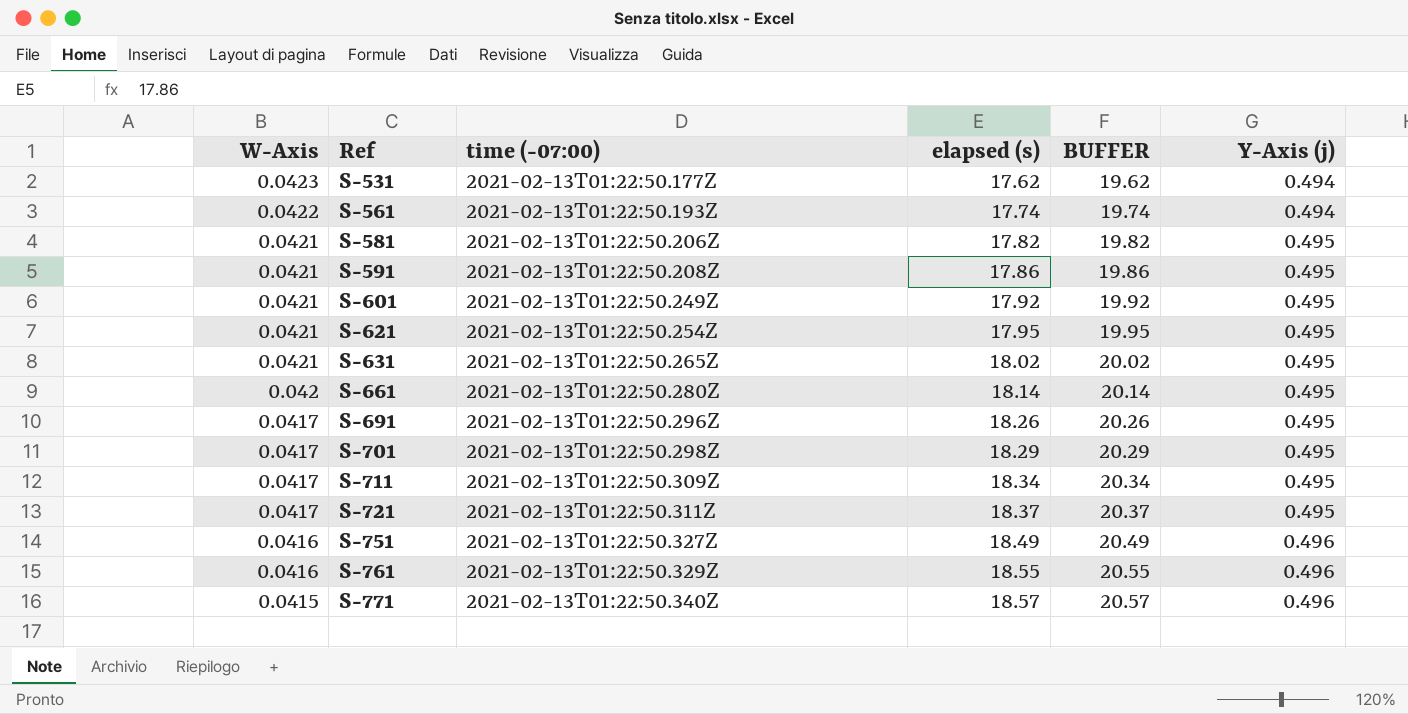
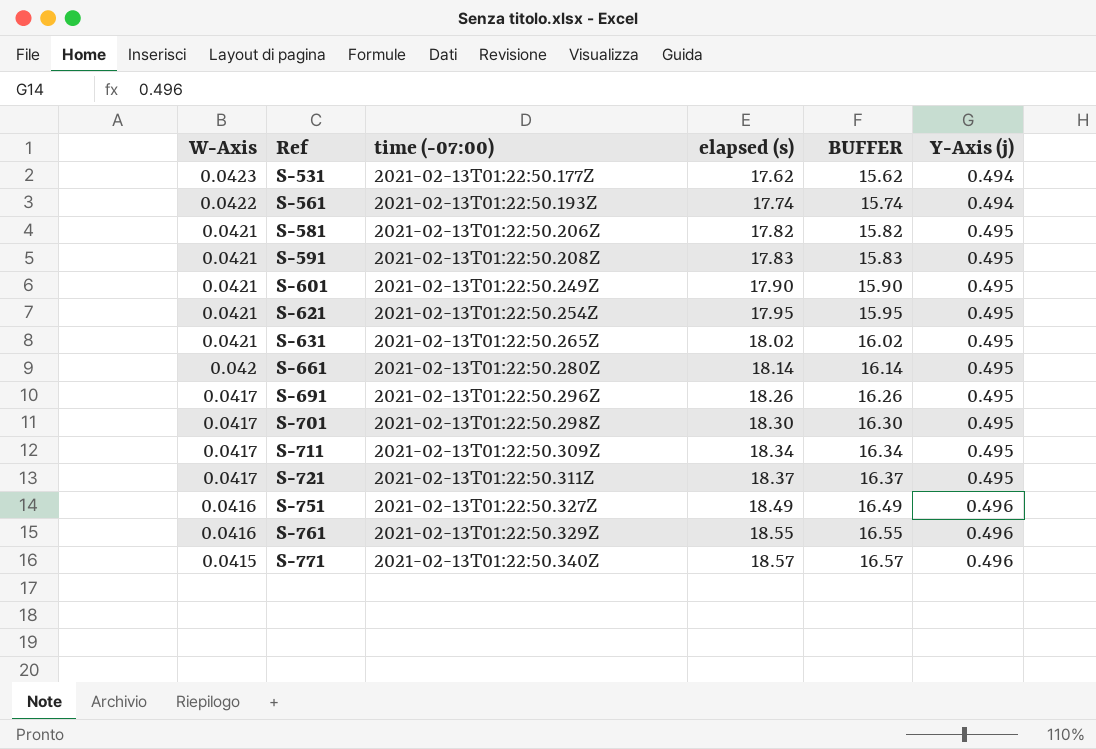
column BUFFER | formula: [elapsed (s)] + 2 -> [elapsed (s)] - 2
S-591 | elapsed (s): 17.86 -> 17.83
S-601 | elapsed (s): 17.92 -> 17.90
S-701 | elapsed (s): 18.29 -> 18.30

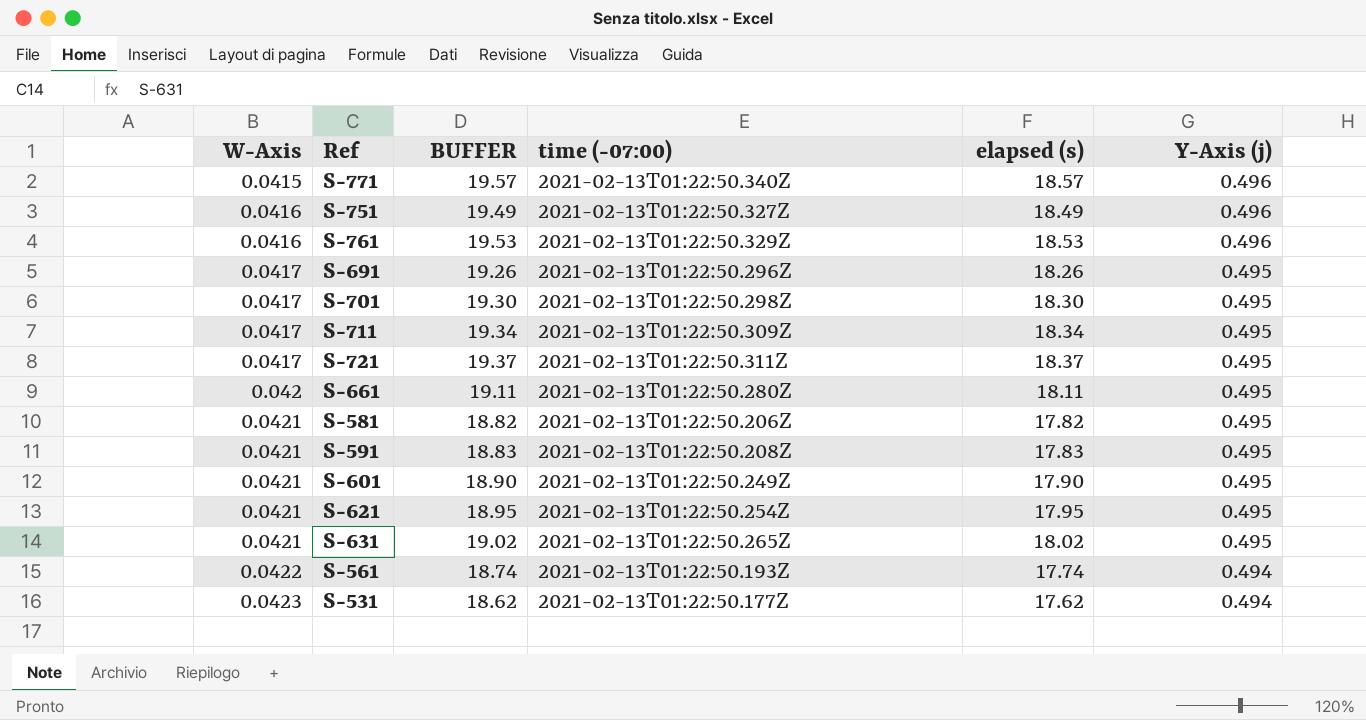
row order: W-Axis descending -> W-Axis ascending
column BUFFER | formula: [elapsed (s)] - 2 -> [elapsed (s)] + 1
column BUFFER | position: 5 -> 3
S-761 | elapsed (s): 18.55 -> 18.53
S-661 | elapsed (s): 18.14 -> 18.11

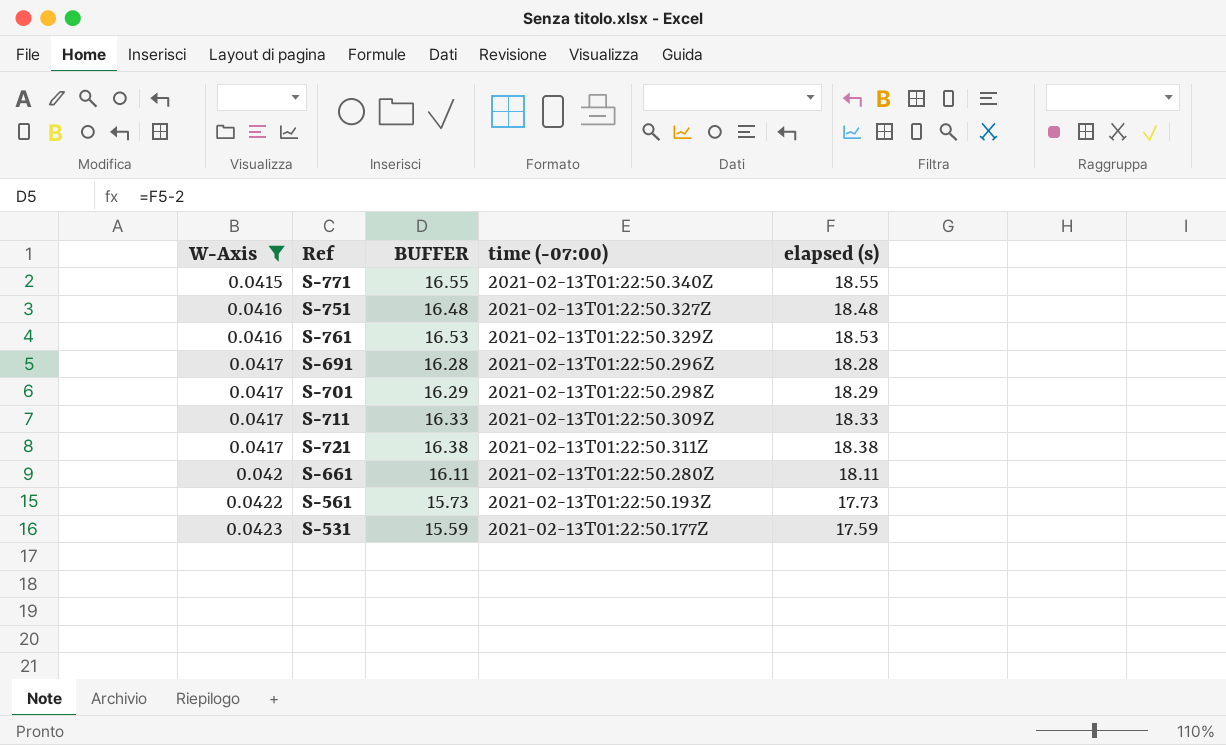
filter: none -> W-Axis != 0.0421
column Y-Axis (j) | position: 6 -> none
column BUFFER | formula: [elapsed (s)] + 1 -> [elapsed (s)] - 2
S-771 | elapsed (s): 18.57 -> 18.55
S-751 | elapsed (s): 18.49 -> 18.48
S-691 | elapsed (s): 18.26 -> 18.28
S-701 | elapsed (s): 18.30 -> 18.29
S-711 | elapsed (s): 18.34 -> 18.33
S-721 | elapsed (s): 18.37 -> 18.38
S-561 | elapsed (s): 17.74 -> 17.73
S-531 | elapsed (s): 17.62 -> 17.59

